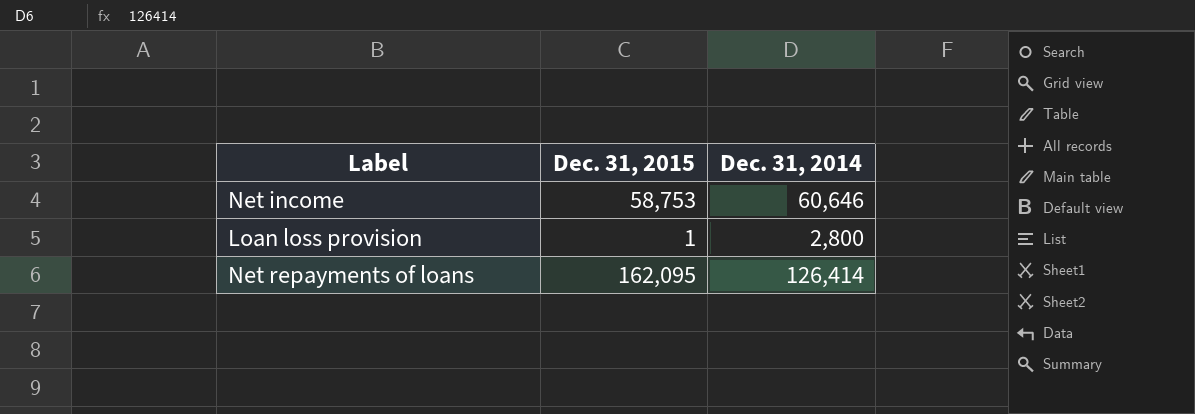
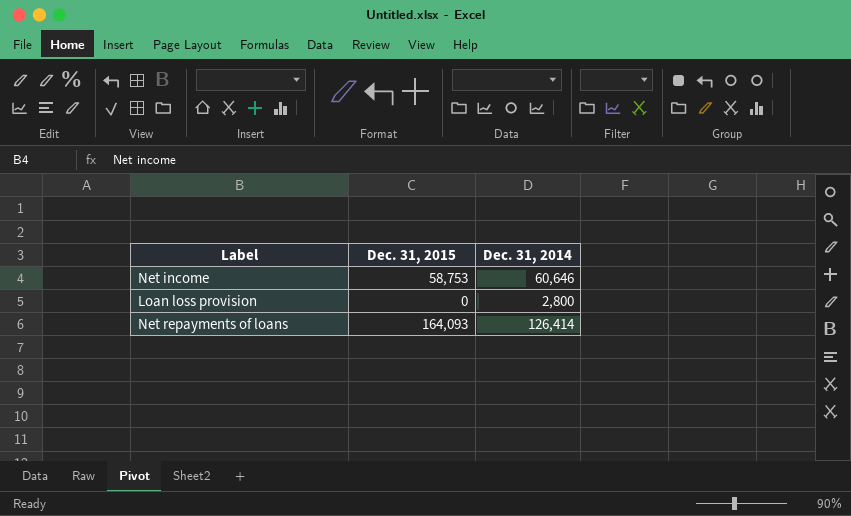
Loan loss provision | Dec. 31, 2015: 1 -> 0
Net repayments of loans | Dec. 31, 2015: 162,095 -> 164,093

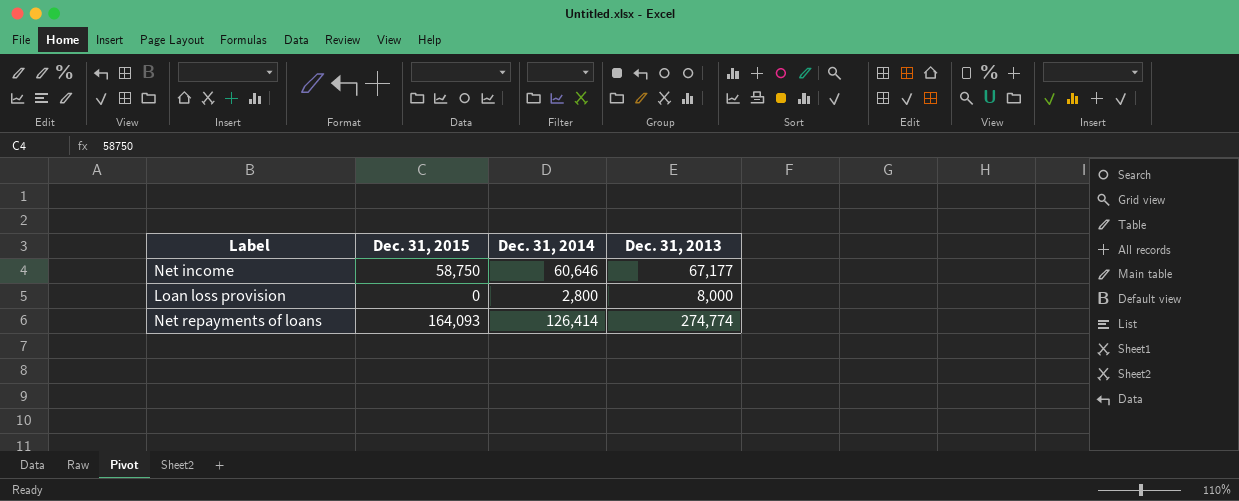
column Dec. 31, 2013 | position: none -> 4
Net income | Dec. 31, 2015: 58,753 -> 58,750

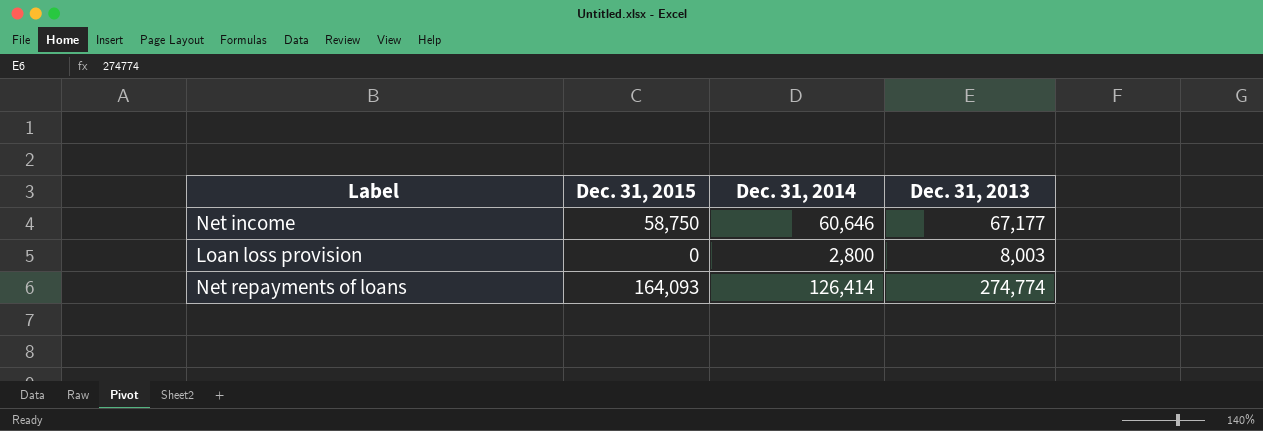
Loan loss provision | Dec. 31, 2013: 8,000 -> 8,003

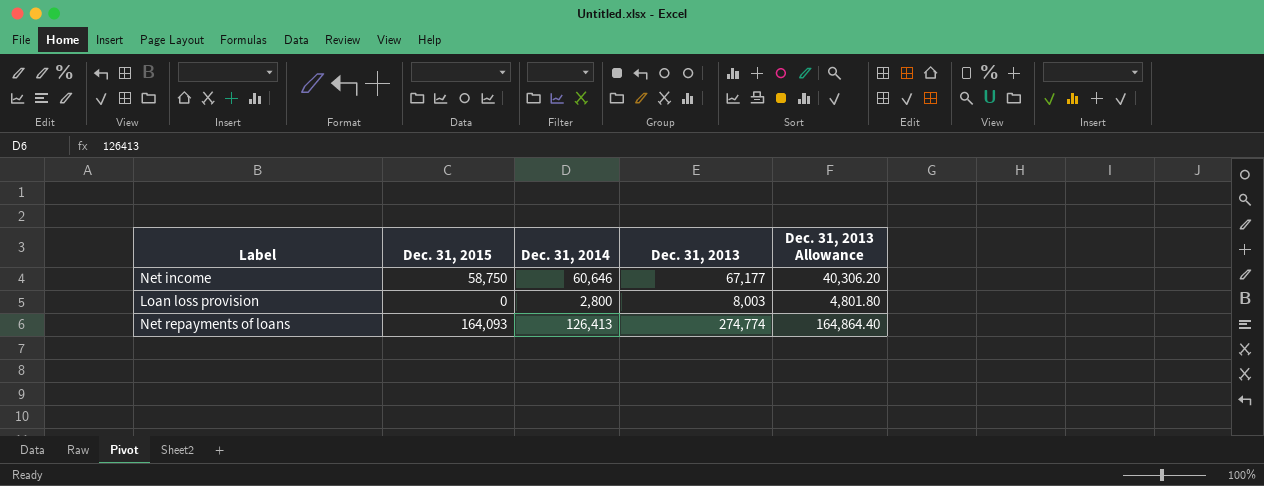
column Dec. 31, 2013 Allowance | formula: none -> [Dec. 31, 2013] * 0.6
Net repayments of loans | Dec. 31, 2014: 126,414 -> 126,413

